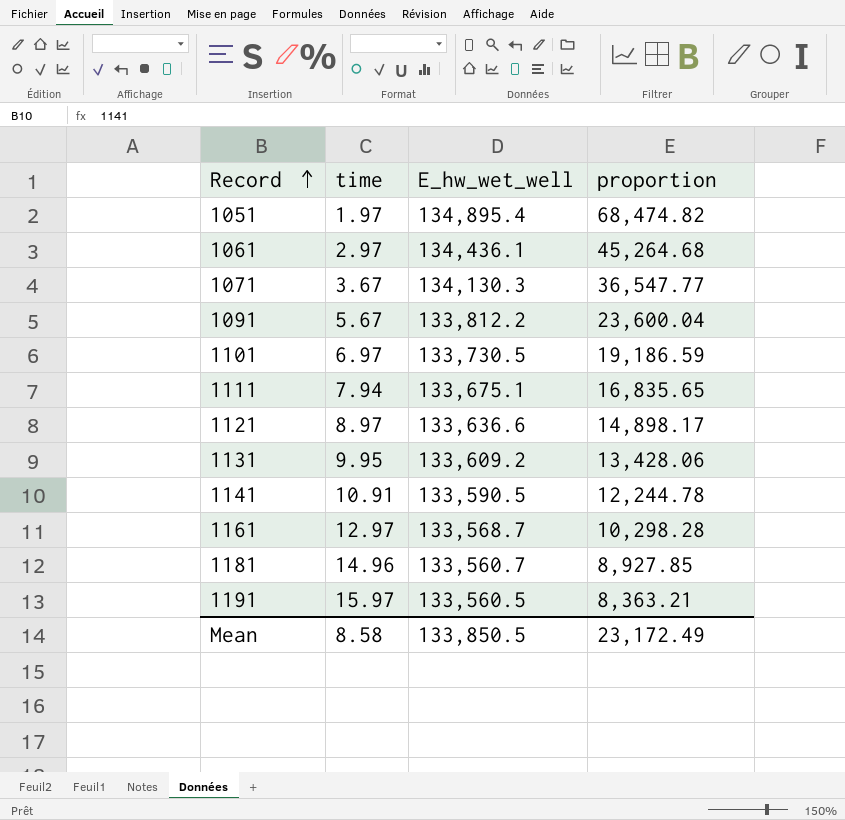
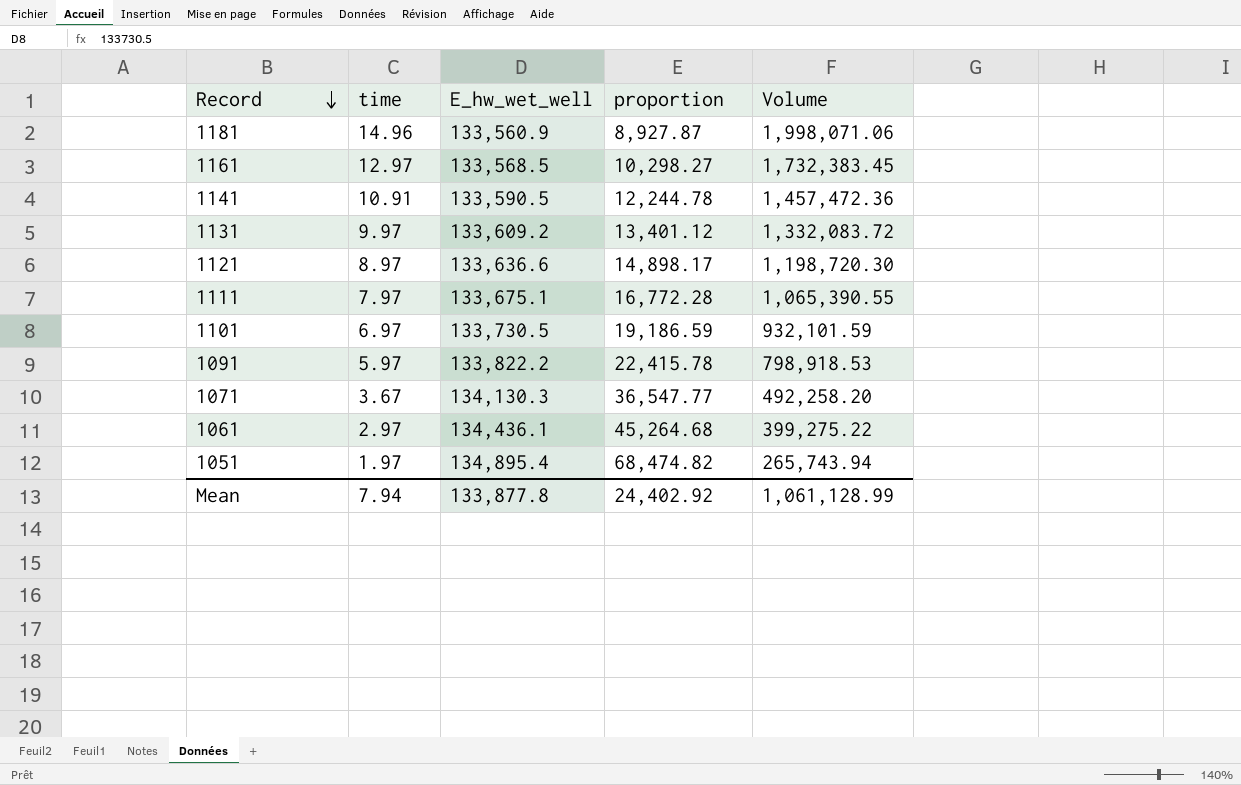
row order: Record ascending -> Record descending
column Volume | formula: none -> [time] * [E_hw_wet_well]
row 1191: 15.97 | 133,560.5 | 8,363.21 -> none
1181 | E_hw_wet_well: 133,560.7 -> 133,560.9
1181 | proportion: 8,927.85 -> 8,927.87
1161 | E_hw_wet_well: 133,568.7 -> 133,568.5
1161 | proportion: 10,298.28 -> 10,298.27
1131 | time: 9.95 -> 9.97
1131 | proportion: 13,428.06 -> 13,401.12
1111 | time: 7.94 -> 7.97
1111 | proportion: 16,835.65 -> 16,772.28
1091 | time: 5.67 -> 5.97
1091 | E_hw_wet_well: 133,812.2 -> 133,822.2
1091 | proportion: 23,600.04 -> 22,415.78
Mean | time: 8.58 -> 7.94
Mean | E_hw_wet_well: 133,850.5 -> 133,877.8
Mean | proportion: 23,172.49 -> 24,402.92

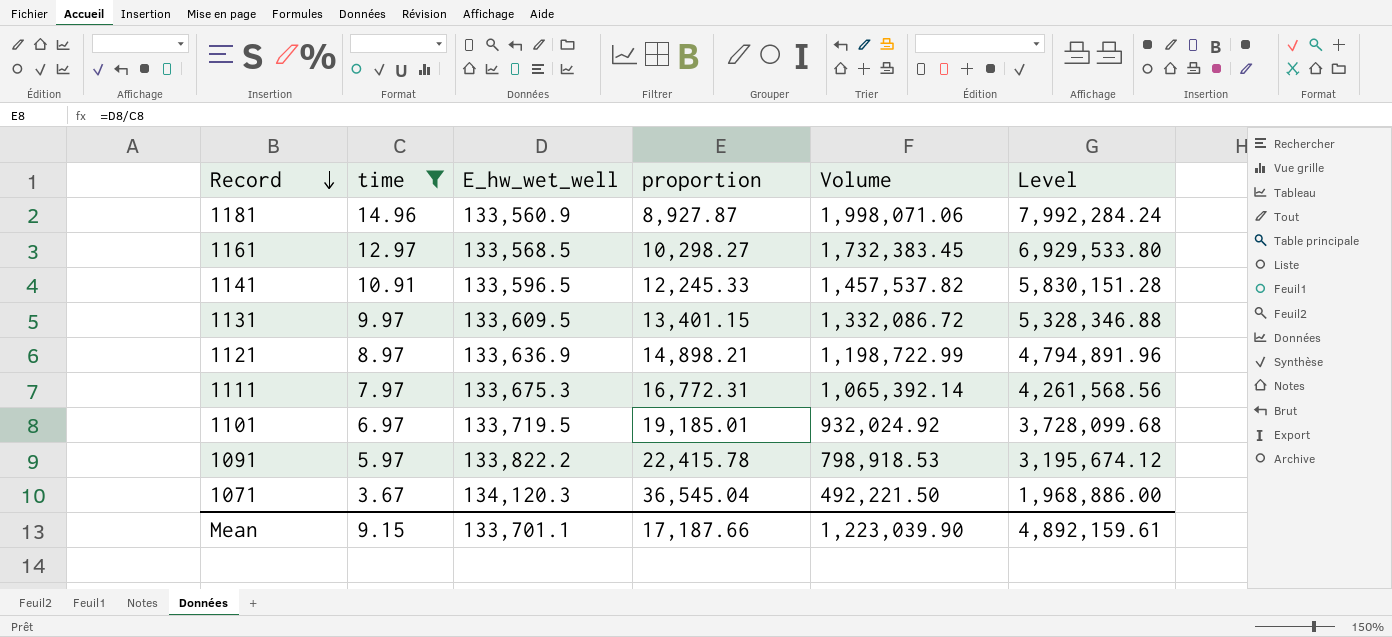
filter: none -> time >= 3.67
column Level | formula: none -> [Volume] * 4
1141 | E_hw_wet_well: 133,590.5 -> 133,596.5
1141 | proportion: 12,244.78 -> 12,245.33
1141 | Volume: 1,457,472.36 -> 1,457,537.82
1131 | E_hw_wet_well: 133,609.2 -> 133,609.5
1131 | proportion: 13,401.12 -> 13,401.15
1131 | Volume: 1,332,083.72 -> 1,332,086.72
1121 | E_hw_wet_well: 133,636.6 -> 133,636.9
1121 | proportion: 14,898.17 -> 14,898.21
1121 | Volume: 1,198,720.30 -> 1,198,722.99
1111 | E_hw_wet_well: 133,675.1 -> 133,675.3
1111 | proportion: 16,772.28 -> 16,772.31
1111 | Volume: 1,065,390.55 -> 1,065,392.14
1101 | E_hw_wet_well: 133,730.5 -> 133,719.5
1101 | proportion: 19,186.59 -> 19,185.01
1101 | Volume: 932,101.59 -> 932,024.92
1071 | E_hw_wet_well: 134,130.3 -> 134,120.3
1071 | proportion: 36,547.77 -> 36,545.04
1071 | Volume: 492,258.20 -> 492,221.50
Mean | time: 7.94 -> 9.15
Mean | E_hw_wet_well: 133,877.8 -> 133,701.1
Mean | proportion: 24,402.92 -> 17,187.66
Mean | Volume: 1,061,128.99 -> 1,223,039.90

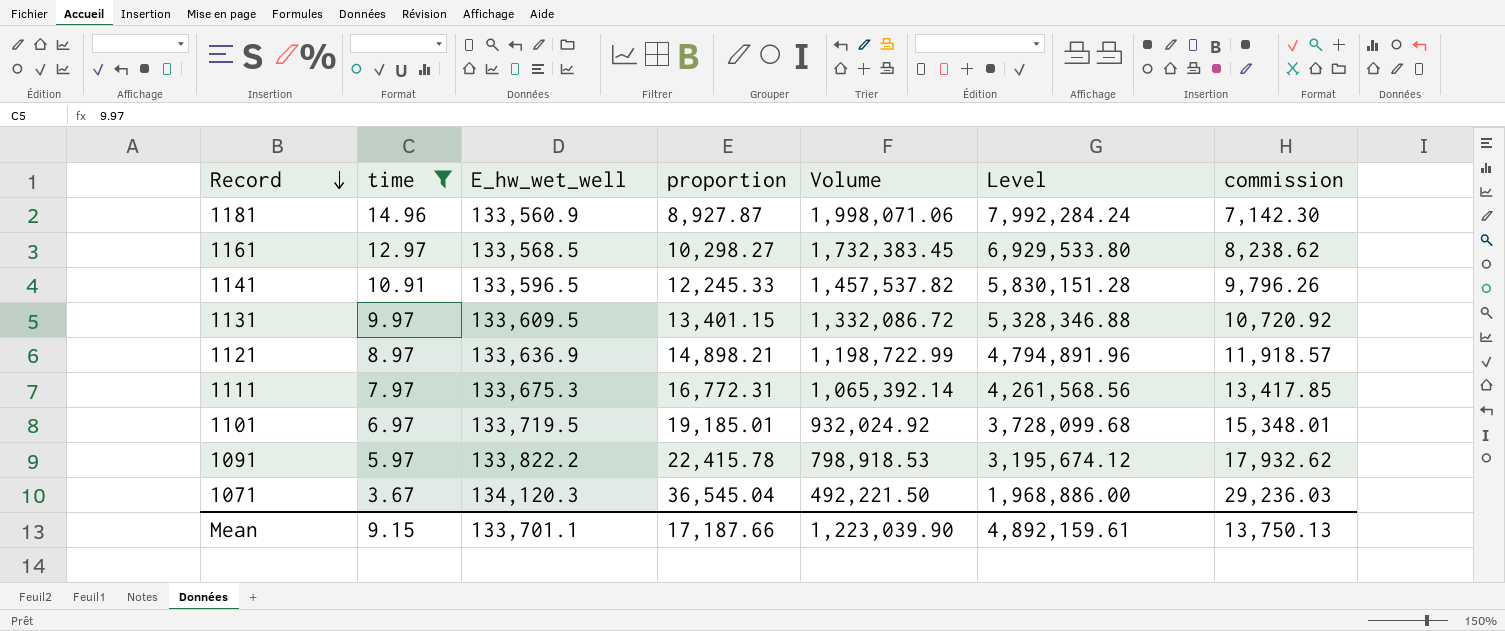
column commission | formula: none -> [proportion] * 0.8

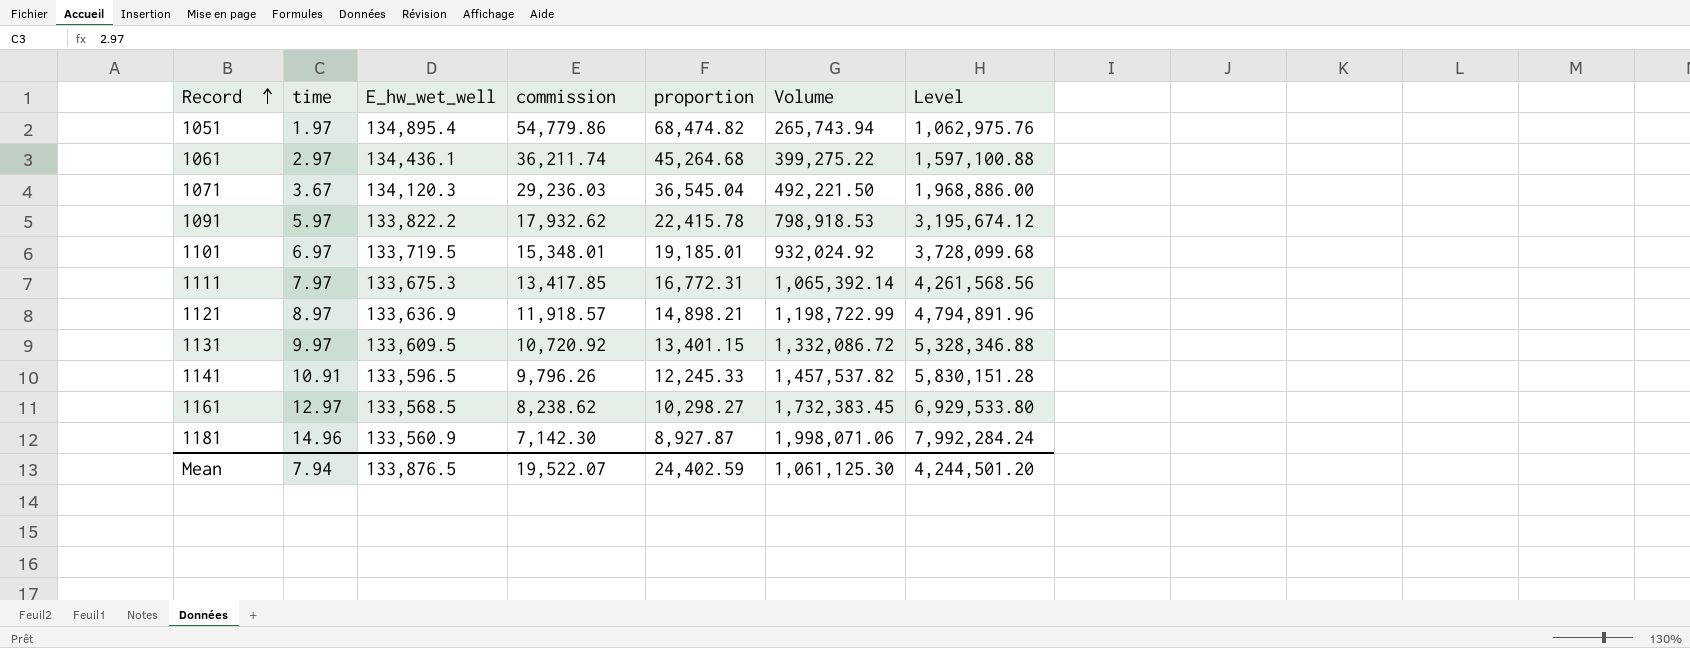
filter: time >= 3.67 -> none
row order: Record descending -> Record ascending
column commission | position: 7 -> 4
Mean | time: 9.15 -> 7.94
Mean | E_hw_wet_well: 133,701.1 -> 133,876.5
Mean | commission: 13,750.13 -> 19,522.07
Mean | proportion: 17,187.66 -> 24,402.59
Mean | Volume: 1,223,039.90 -> 1,061,125.30
Mean | Level: 4,892,159.61 -> 4,244,501.20

